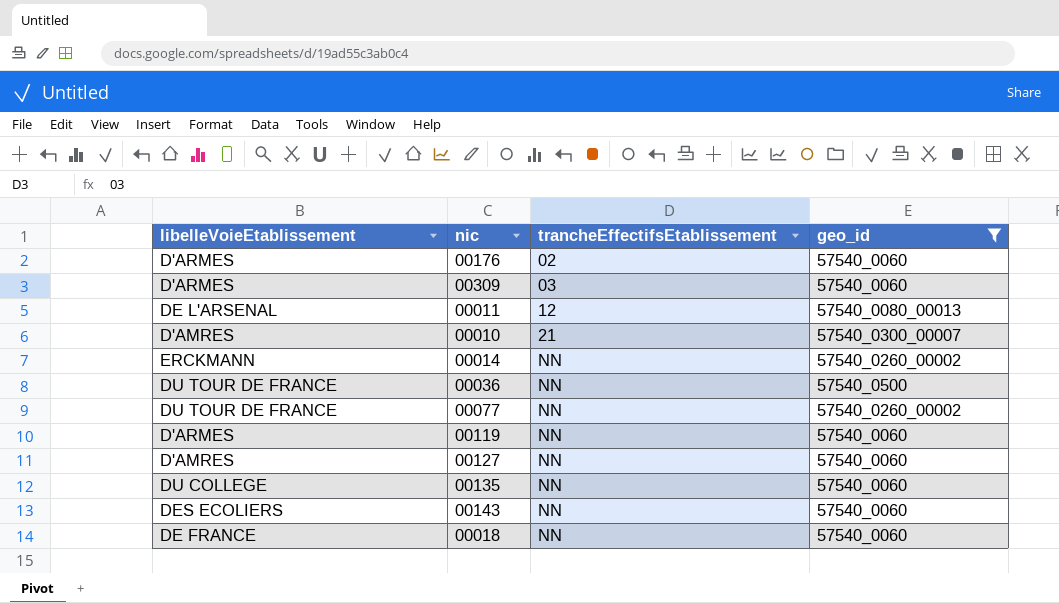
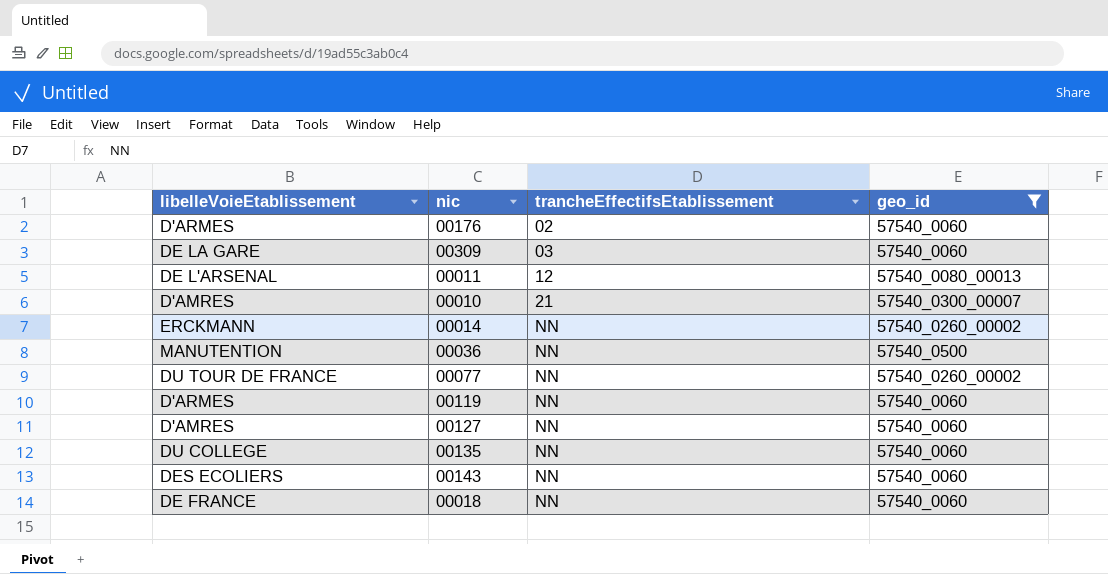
00309 | libelleVoieEtablissement: D'ARMES -> DE LA GARE
00036 | libelleVoieEtablissement: DU TOUR DE FRANCE -> MANUTENTION

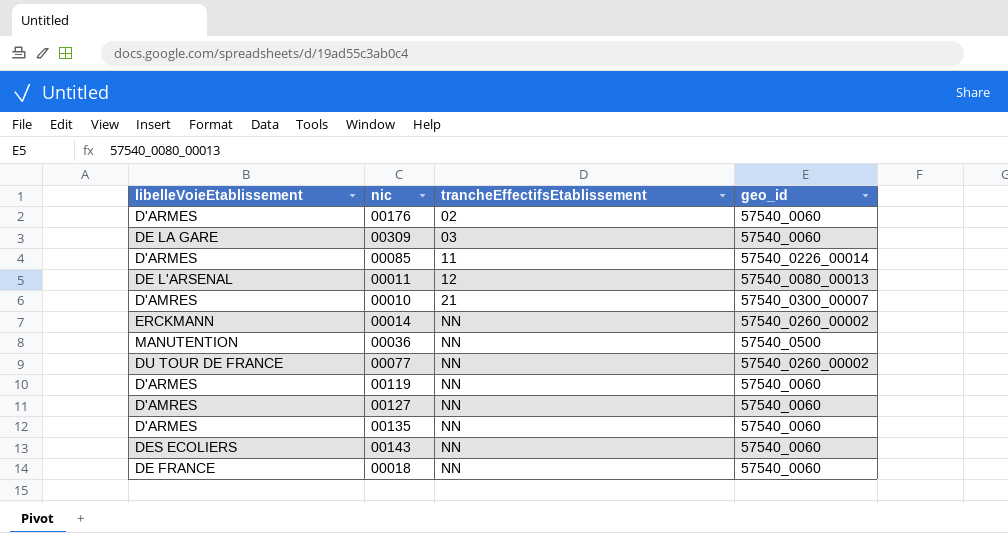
filter: geo_id != 57540_0226_00014 -> none
00135 | libelleVoieEtablissement: DU COLLEGE -> D'ARMES

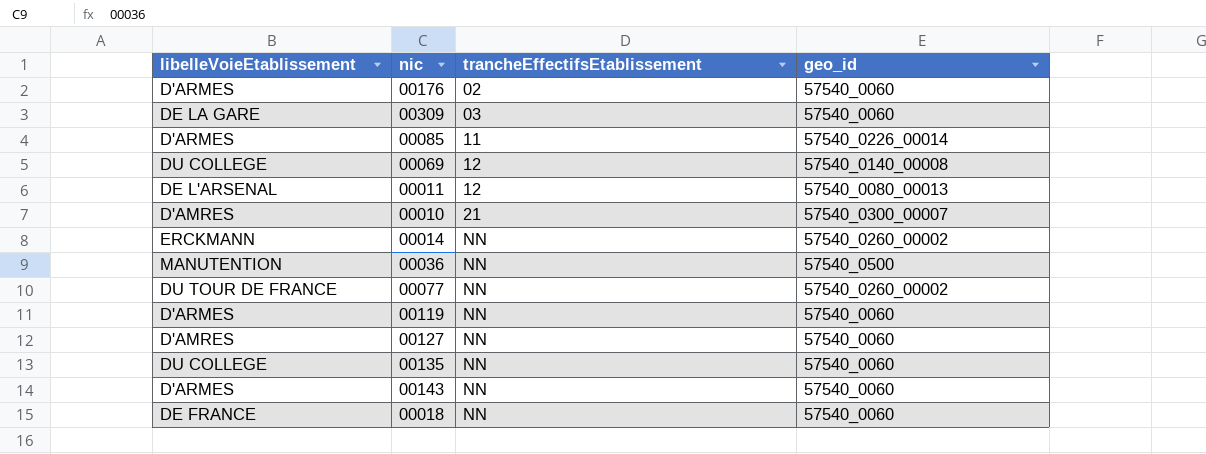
row 00069: none -> DU COLLEGE | 12 | 57540_0140_00008
00135 | libelleVoieEtablissement: D'ARMES -> DU COLLEGE
00143 | libelleVoieEtablissement: DES ECOLIERS -> D'ARMES

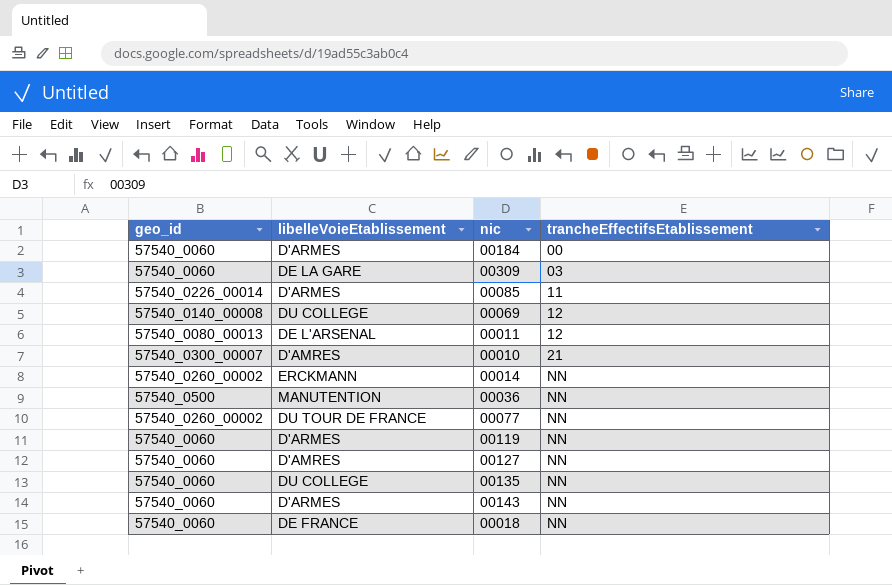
column geo_id | position: 4 -> 1
row 00176: D'ARMES | 02 | 57540_0060 -> none
row 00184: none -> 57540_0060 | D'ARMES | 00

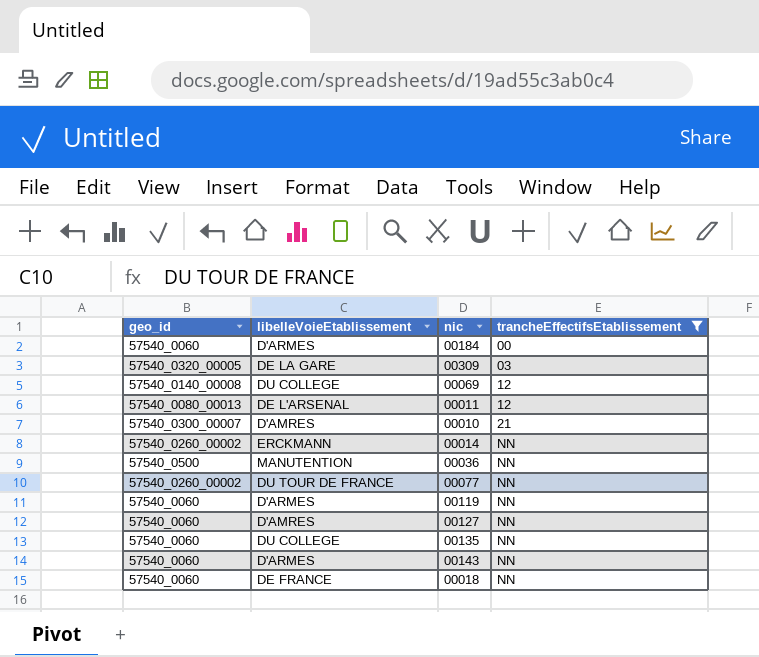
filter: none -> trancheEffectifsEtablissement != 11
00309 | geo_id: 57540_0060 -> 57540_0320_00005

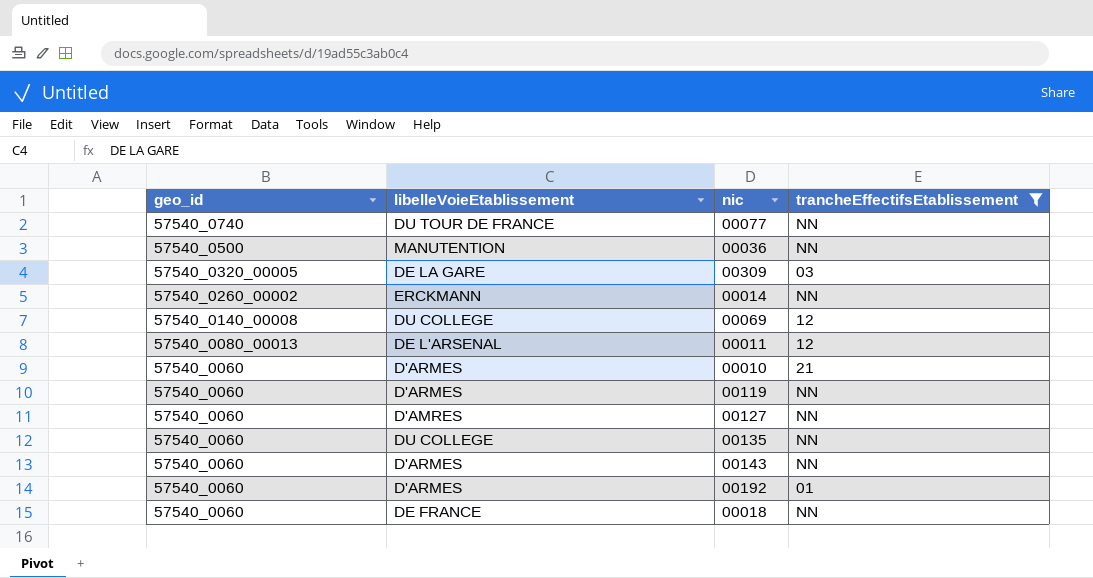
row order: trancheEffectifsEtablissement ascending -> geo_id descending
row 00184: 57540_0060 | D'ARMES | 00 -> none
00077 | geo_id: 57540_0260_00002 -> 57540_0740
00010 | geo_id: 57540_0300_00007 -> 57540_0060
00010 | libelleVoieEtablissement: D'AMRES -> D'ARMES
row 00192: none -> 57540_0060 | D'ARMES | 01

